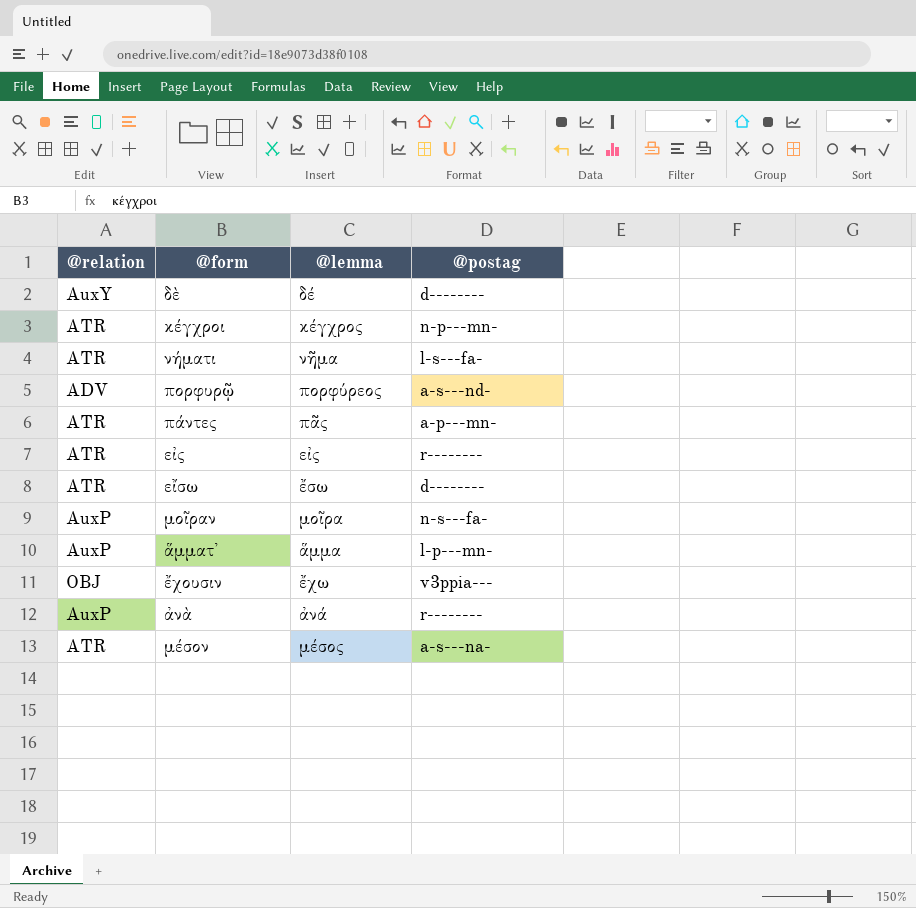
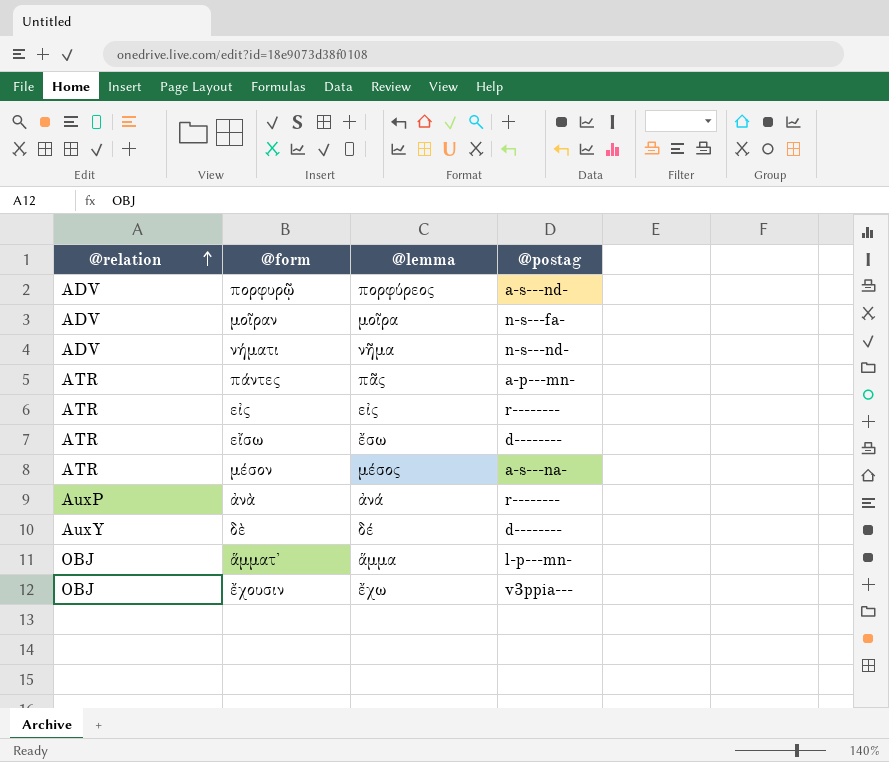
row order: none -> @relation ascending
row κέγχροι: ATR | κέγχρος | n-p---mn- -> none
μοῖραν | @relation: AuxP -> ADV
νήματι | @relation: ATR -> ADV
νήματι | @postag: l-s---fa- -> n-s---nd-
ἅμματ᾽ | @relation: AuxP -> OBJ

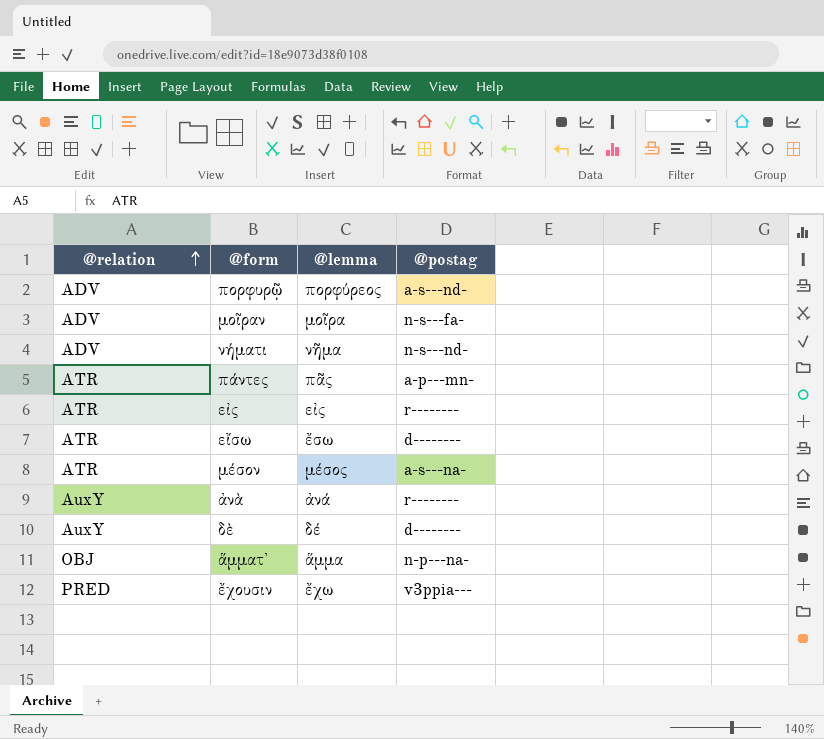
ἀνὰ | @relation: AuxP -> AuxY
ἅμματ᾽ | @postag: l-p---mn- -> n-p---na-
ἔχουσιν | @relation: OBJ -> PRED

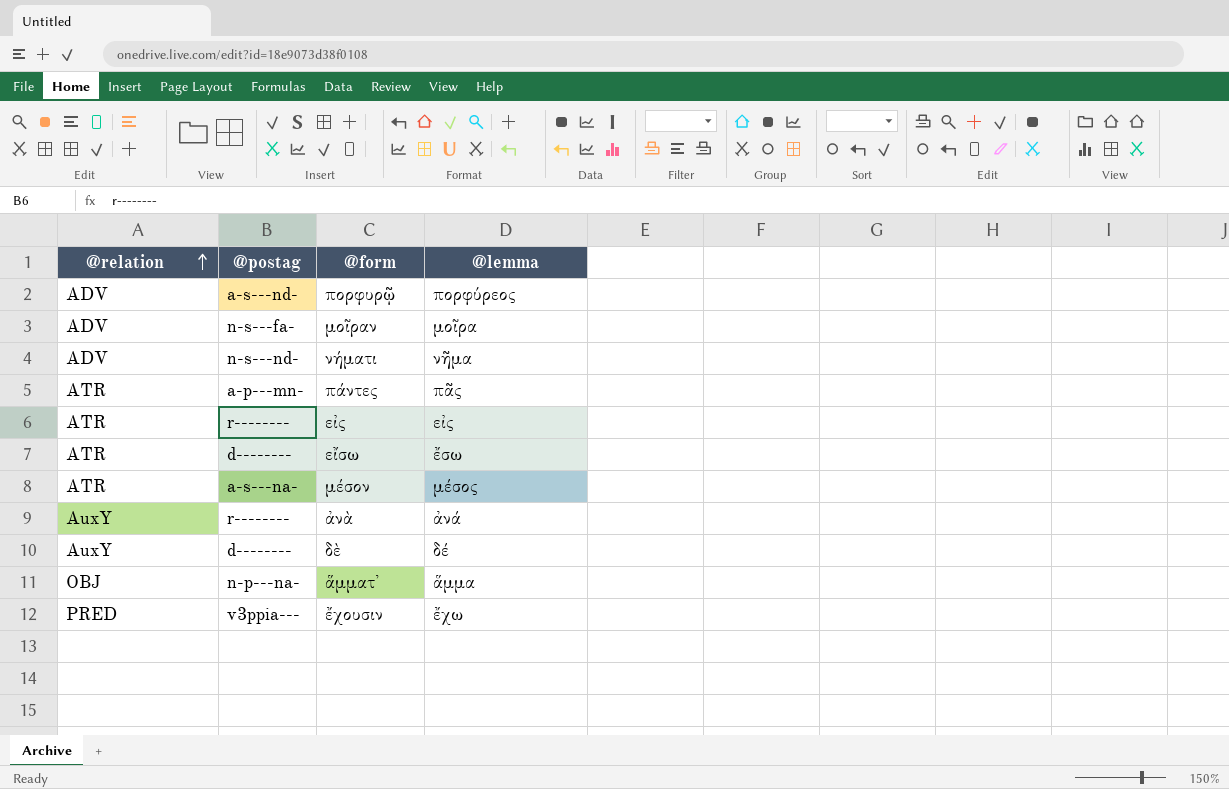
column @postag | position: 4 -> 2

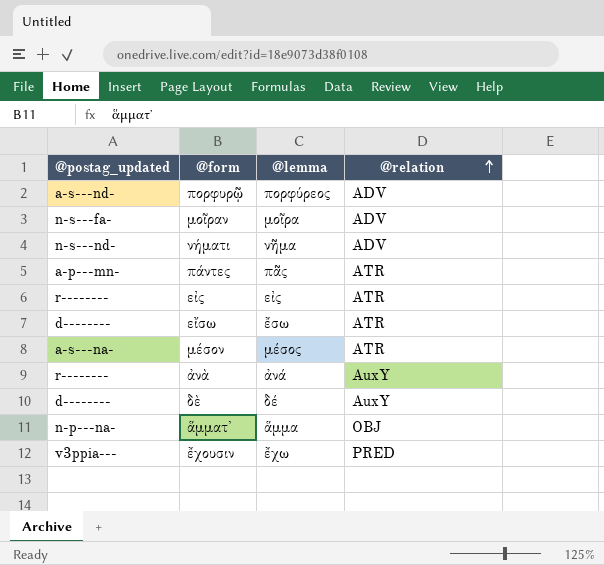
column name: @postag -> @postag_updated
column @relation | position: 1 -> 4

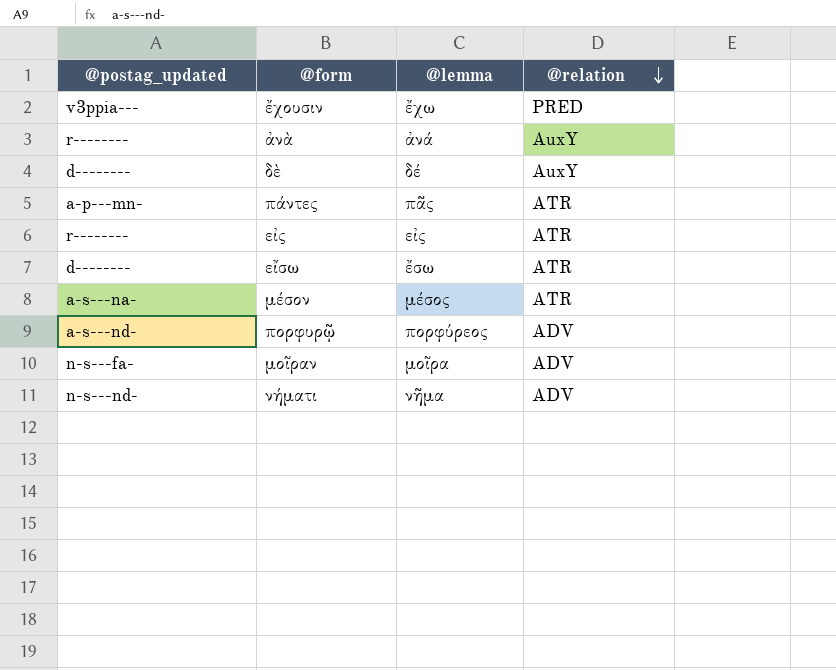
row order: @relation ascending -> @relation descending
row ἅμματ᾽: n-p---na- | ἅμμα | OBJ -> none

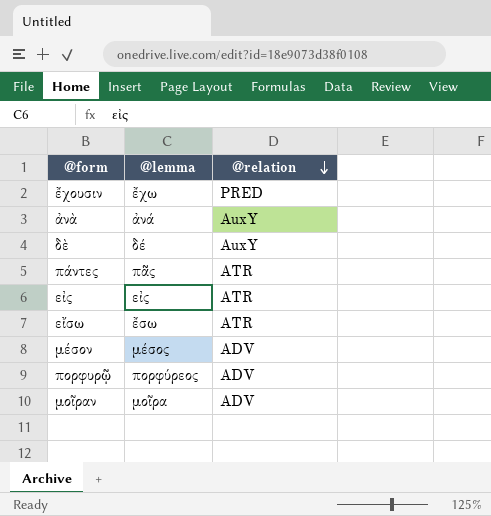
column @postag_updated | position: 1 -> none
row νήματι: n-s---nd- | νῆμα | ADV -> none
μέσον | @relation: ATR -> ADV

